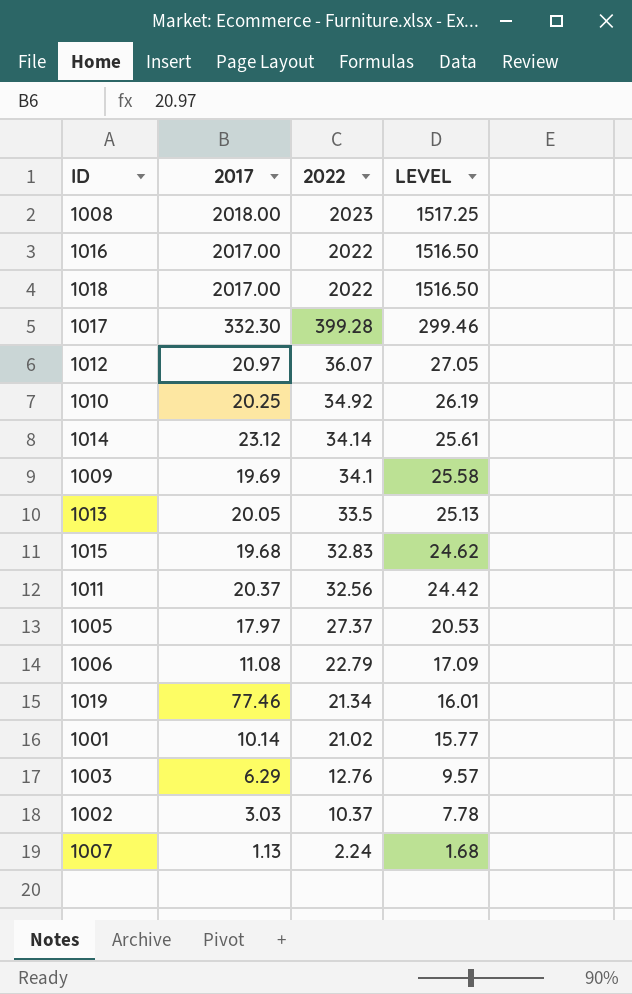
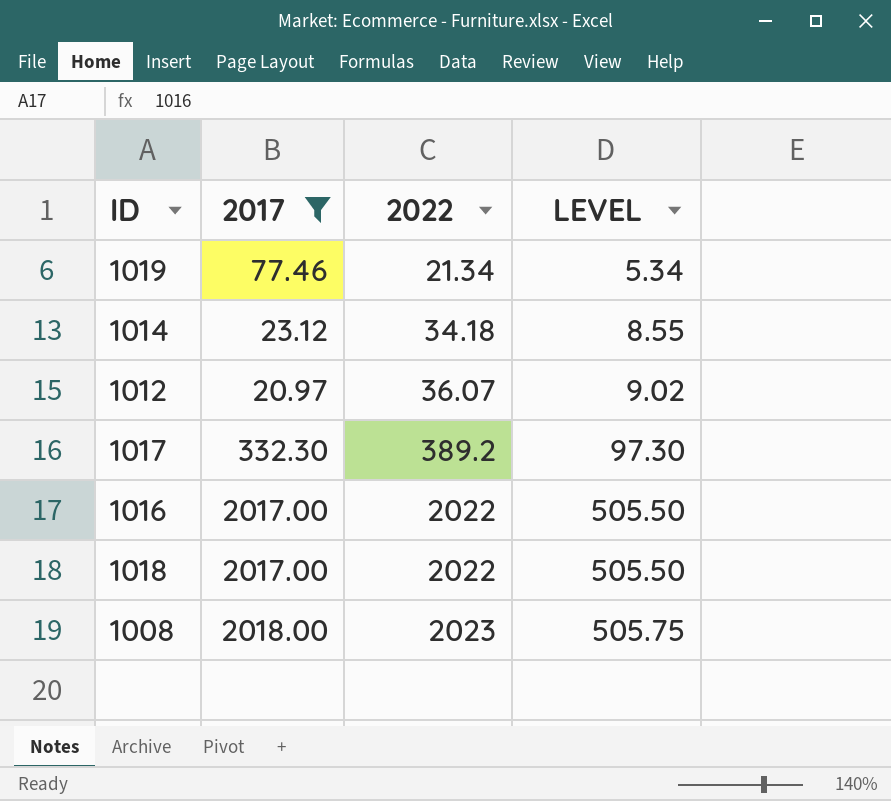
filter: none -> 2017 >= 20.97
row order: 2022 descending -> 2022 ascending
column LEVEL | formula: [2022] * 0.75 -> [2022] * 0.25
1014 | 2022: 34.14 -> 34.18
1017 | 2022: 399.28 -> 389.2

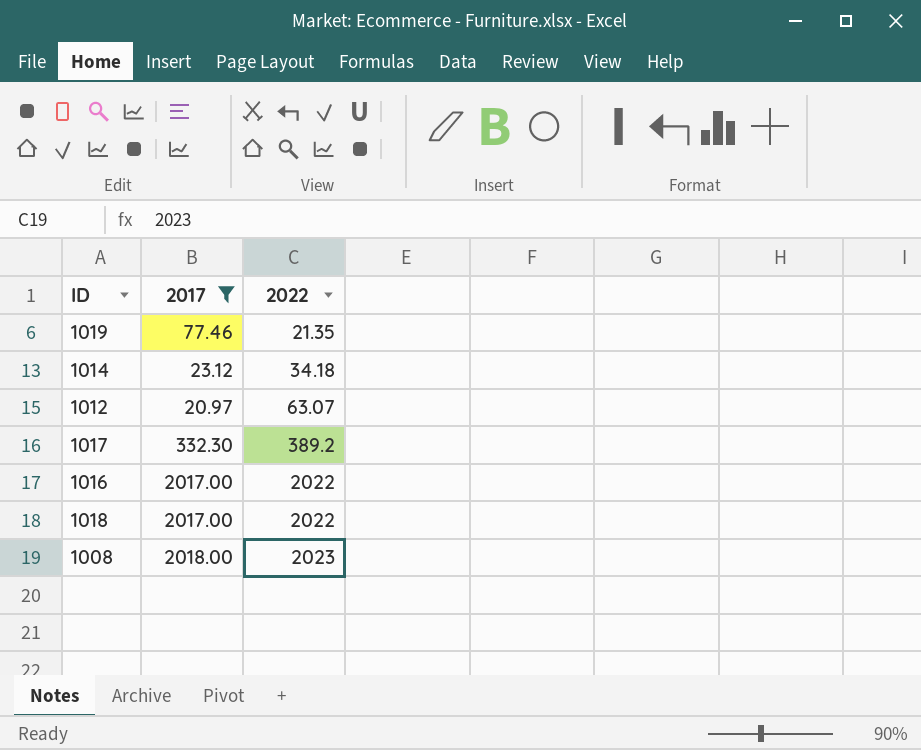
column LEVEL | formula: [2022] * 0.25 -> none
1019 | 2022: 21.34 -> 21.35
1012 | 2022: 36.07 -> 63.07

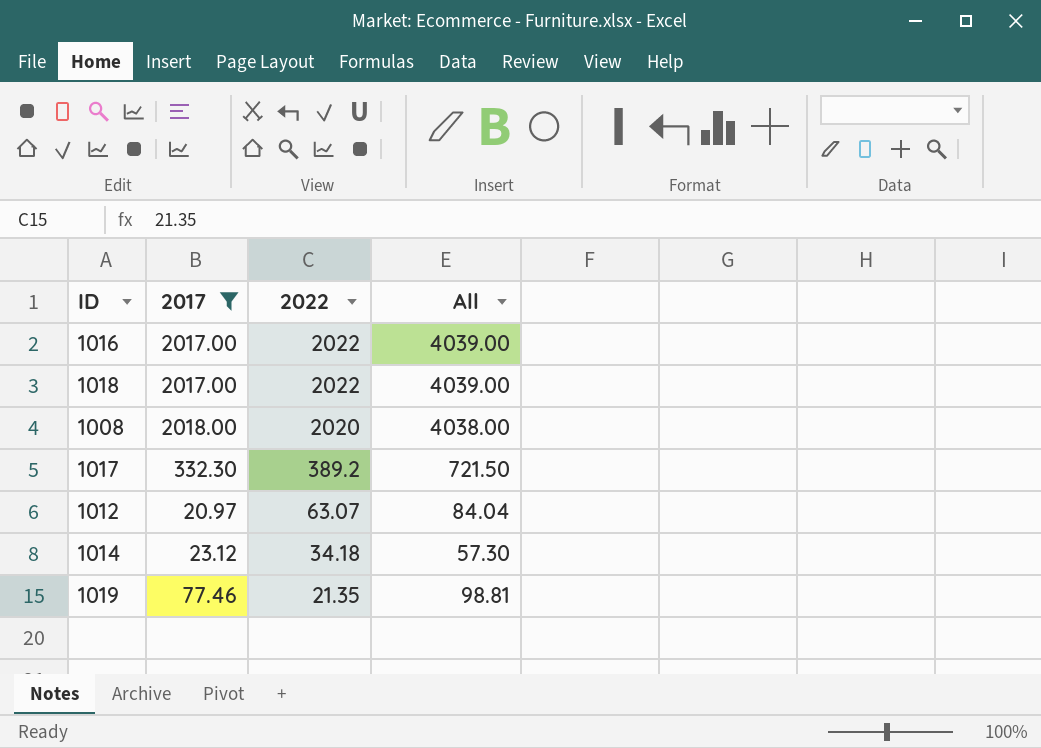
row order: 2022 ascending -> 2022 descending
column All | formula: none -> [2017] + [2022]
1008 | 2022: 2023 -> 2020

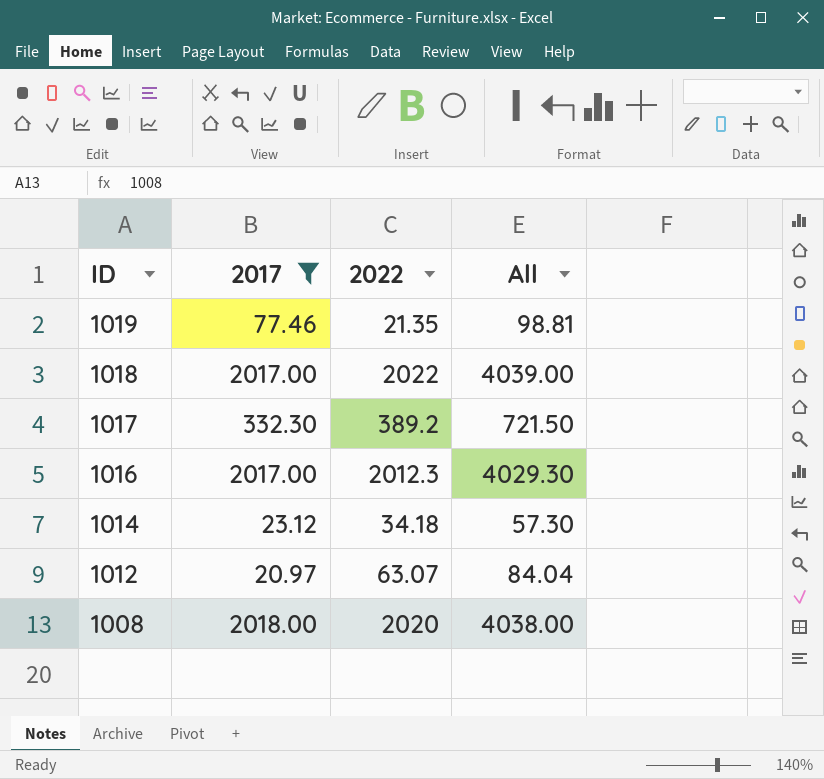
row order: 2022 descending -> ID descending
1016 | 2022: 2022 -> 2012.3
1016 | All: 4039.00 -> 4029.30

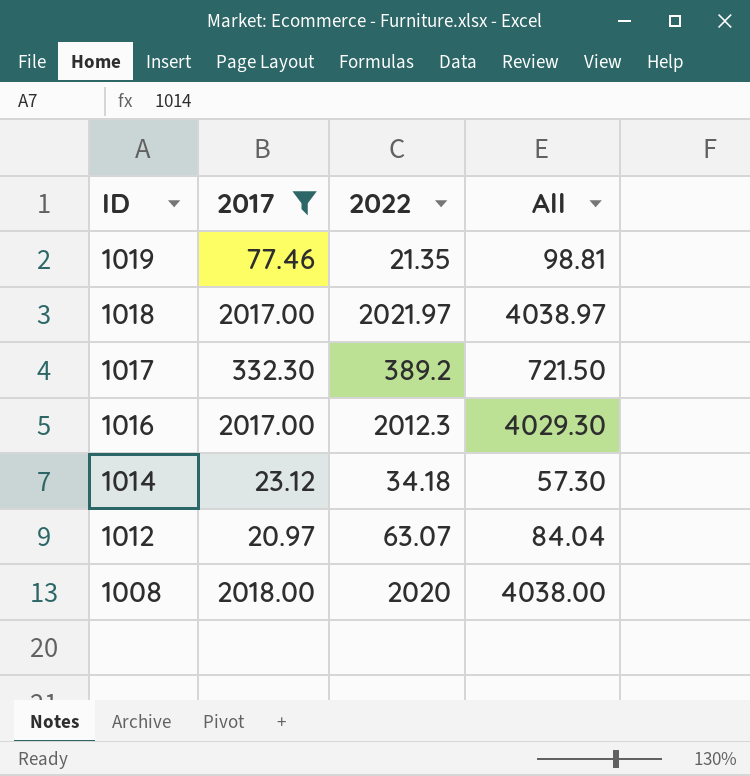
1018 | 2022: 2022 -> 2021.97
1018 | All: 4039.00 -> 4038.97

